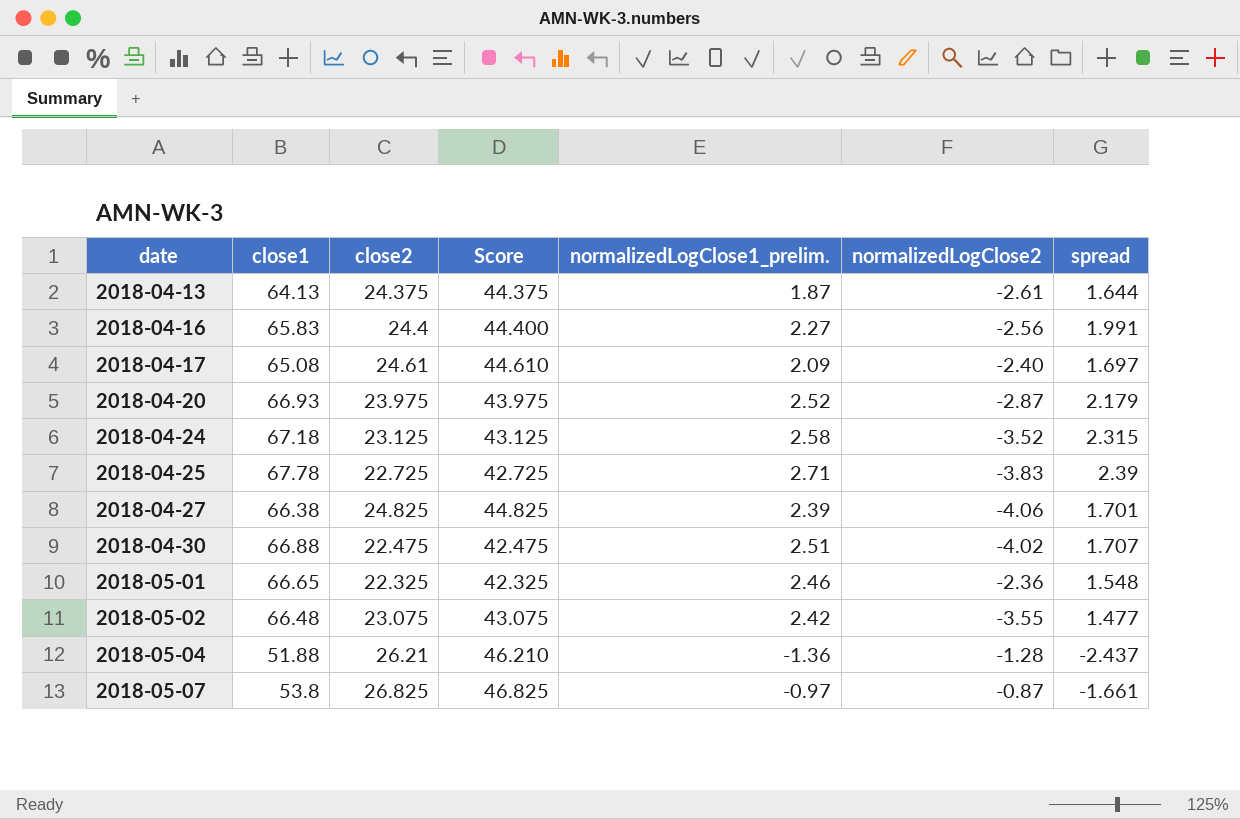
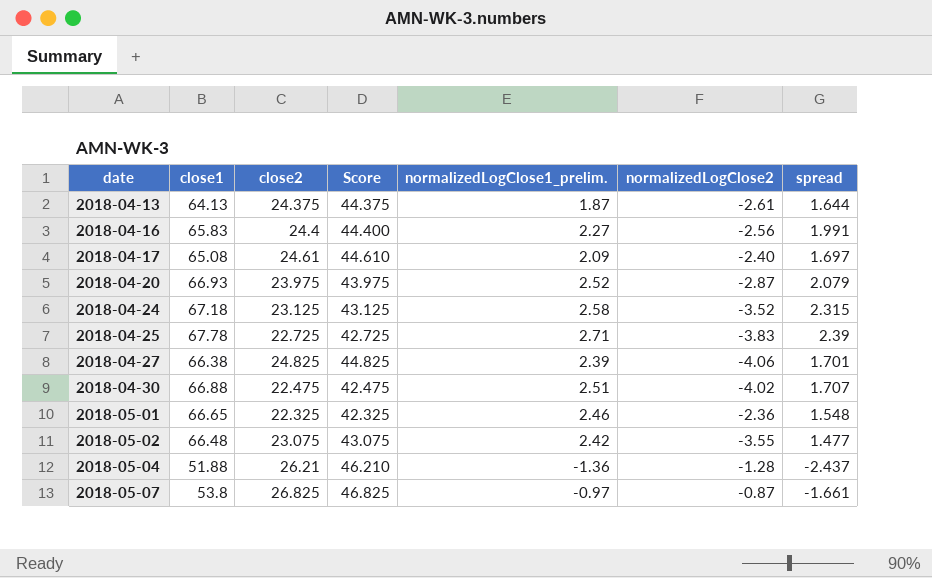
2018-04-20 | spread: 2.179 -> 2.079

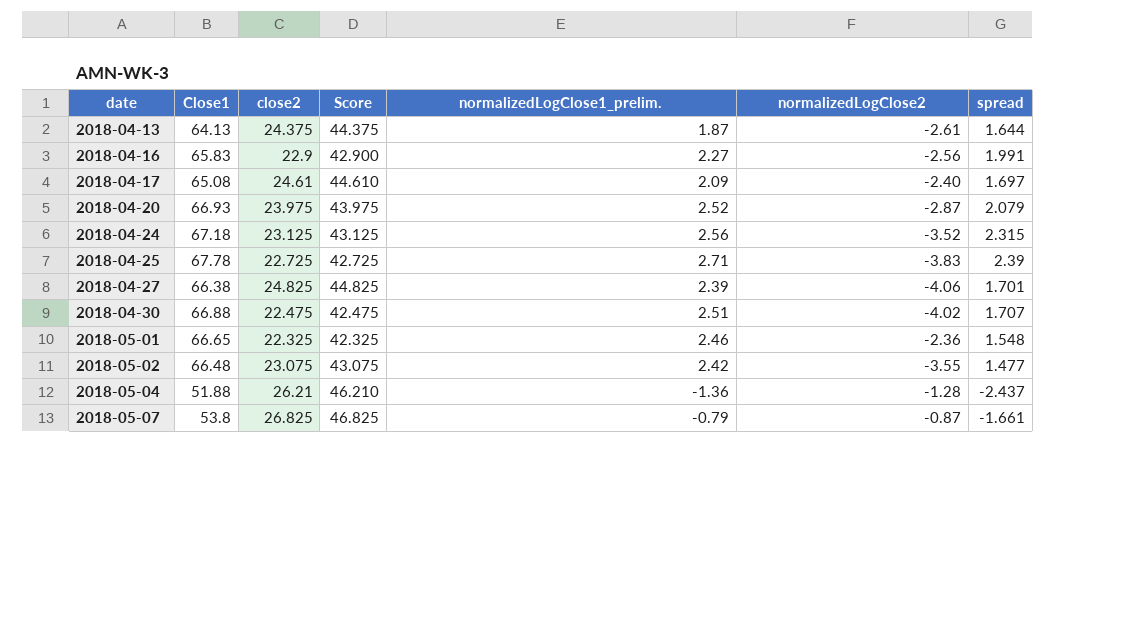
column name: close1 -> Close1
2018-04-16 | close2: 24.4 -> 22.9
2018-04-16 | Score: 44.400 -> 42.900
2018-04-24 | normalizedLogClose1_prelim.: 2.58 -> 2.56
2018-05-07 | normalizedLogClose1_prelim.: -0.97 -> -0.79

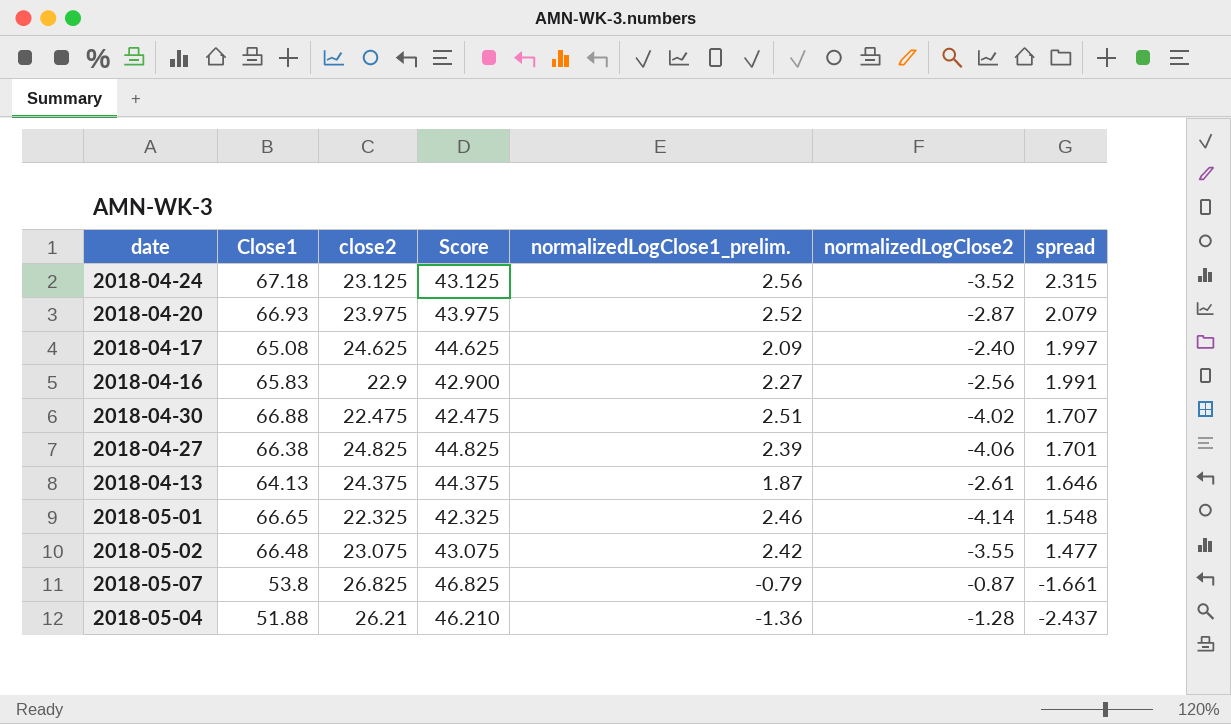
row order: date ascending -> spread descending
row 2018-04-25: 67.78 | 22.725 | 42.725 | 2.71 | -3.83 | 2.39 -> none
2018-04-17 | close2: 24.61 -> 24.625
2018-04-17 | Score: 44.610 -> 44.625
2018-04-17 | spread: 1.697 -> 1.997
2018-04-13 | spread: 1.644 -> 1.646
2018-05-01 | normalizedLogClose2: -2.36 -> -4.14

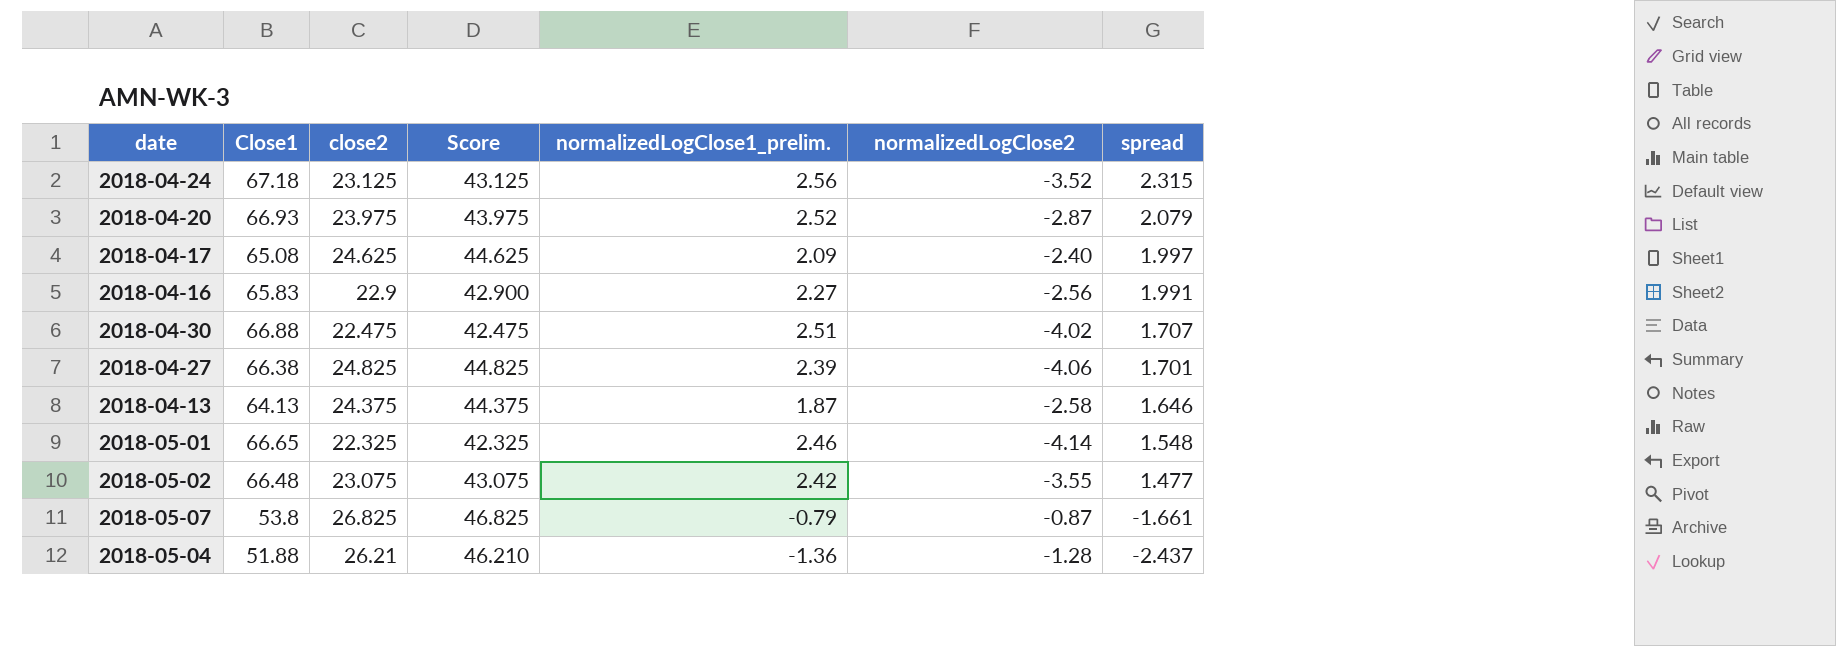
2018-04-13 | normalizedLogClose2: -2.61 -> -2.58

